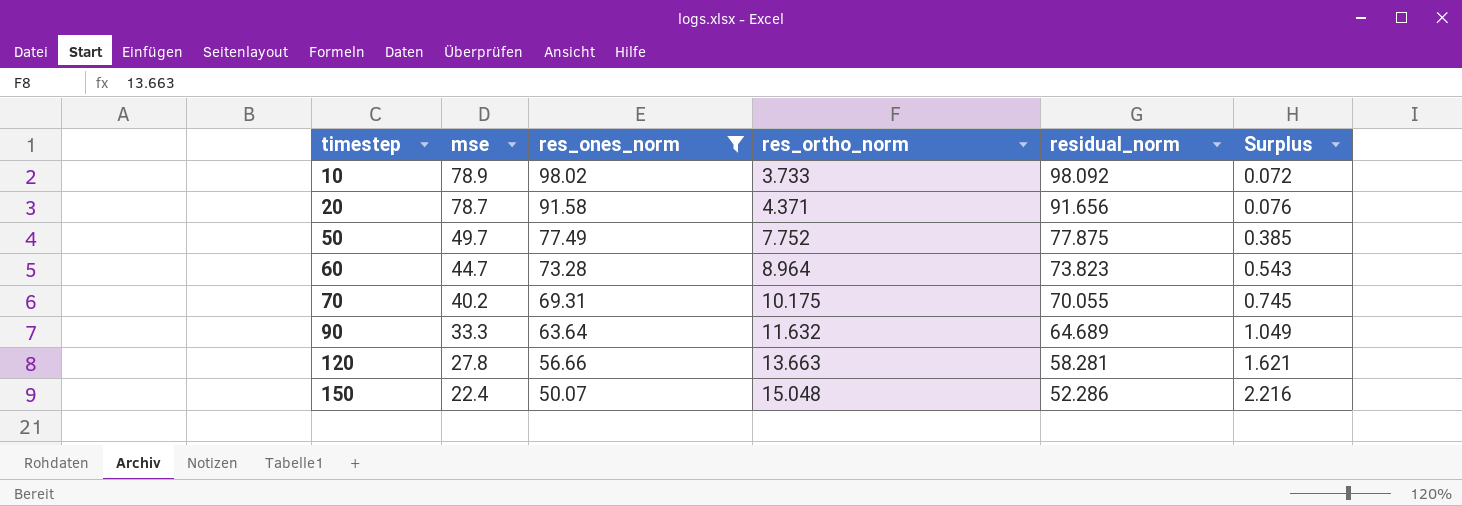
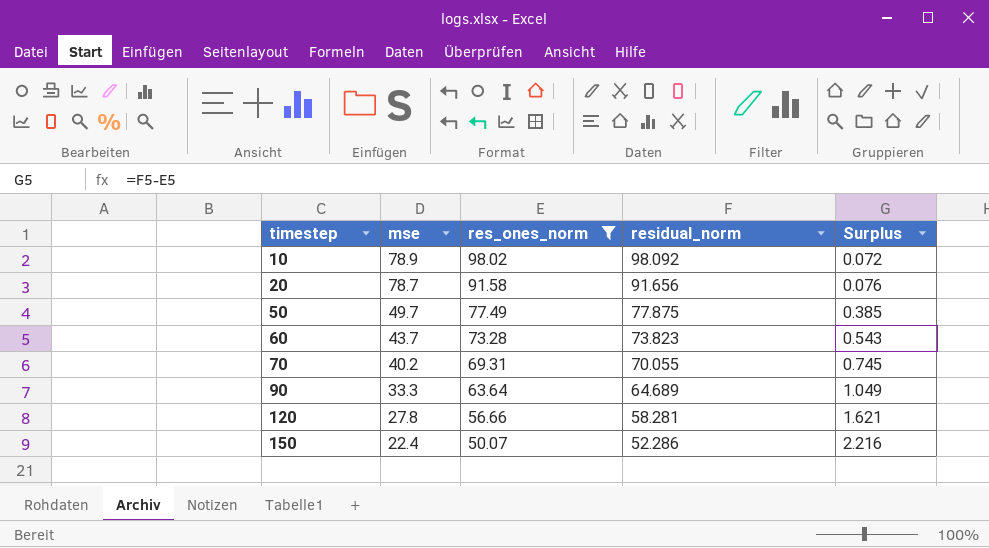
column res_ortho_norm | position: 4 -> none
60 | mse: 44.7 -> 43.7

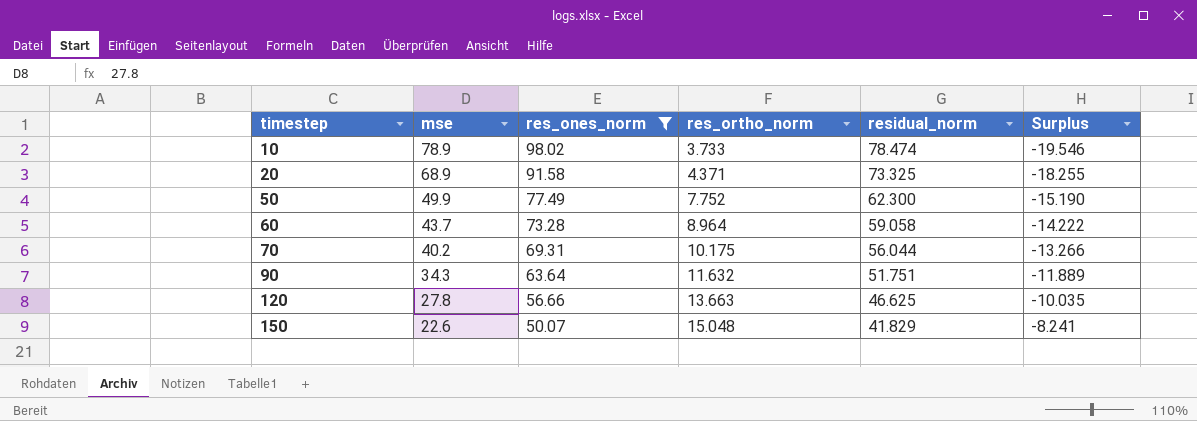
column res_ortho_norm | position: none -> 4
10 | residual_norm: 98.092 -> 78.474
10 | Surplus: 0.072 -> -19.546
20 | mse: 78.7 -> 68.9
20 | residual_norm: 91.656 -> 73.325
20 | Surplus: 0.076 -> -18.255
50 | mse: 49.7 -> 49.9
50 | residual_norm: 77.875 -> 62.300
50 | Surplus: 0.385 -> -15.190
60 | residual_norm: 73.823 -> 59.058
60 | Surplus: 0.543 -> -14.222
70 | residual_norm: 70.055 -> 56.044
70 | Surplus: 0.745 -> -13.266
90 | mse: 33.3 -> 34.3
90 | residual_norm: 64.689 -> 51.751
90 | Surplus: 1.049 -> -11.889
120 | residual_norm: 58.281 -> 46.625
120 | Surplus: 1.621 -> -10.035
150 | mse: 22.4 -> 22.6
150 | residual_norm: 52.286 -> 41.829
150 | Surplus: 2.216 -> -8.241

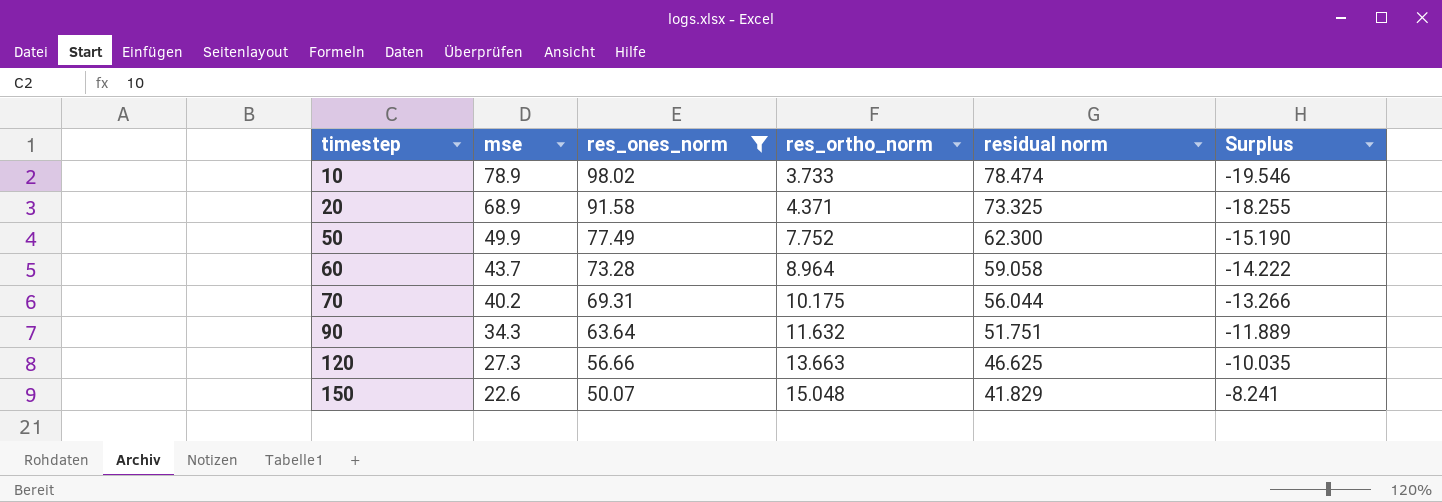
column name: residual_norm -> residual norm
120 | mse: 27.8 -> 27.3

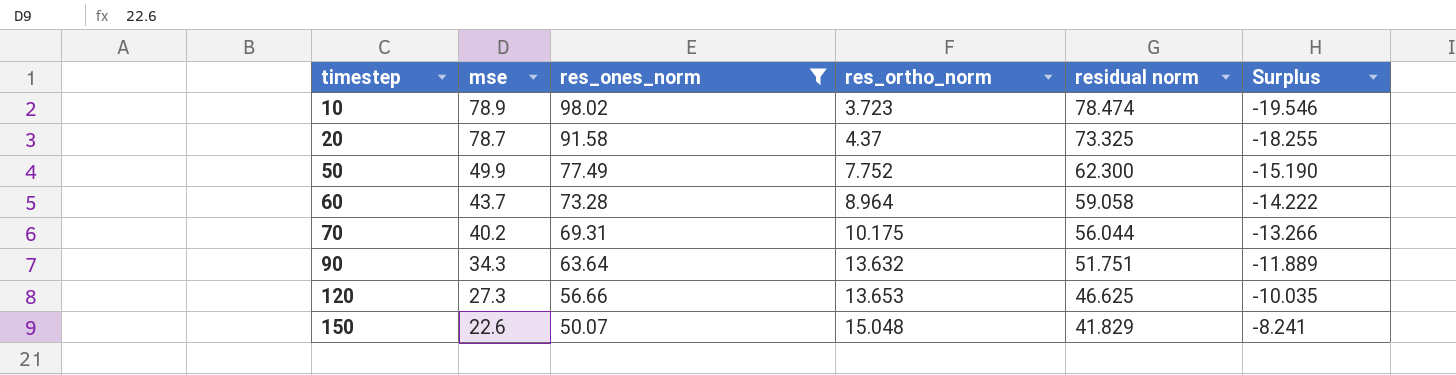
10 | res_ortho_norm: 3.733 -> 3.723
20 | mse: 68.9 -> 78.7
20 | res_ortho_norm: 4.371 -> 4.37
90 | res_ortho_norm: 11.632 -> 13.632
120 | res_ortho_norm: 13.663 -> 13.653

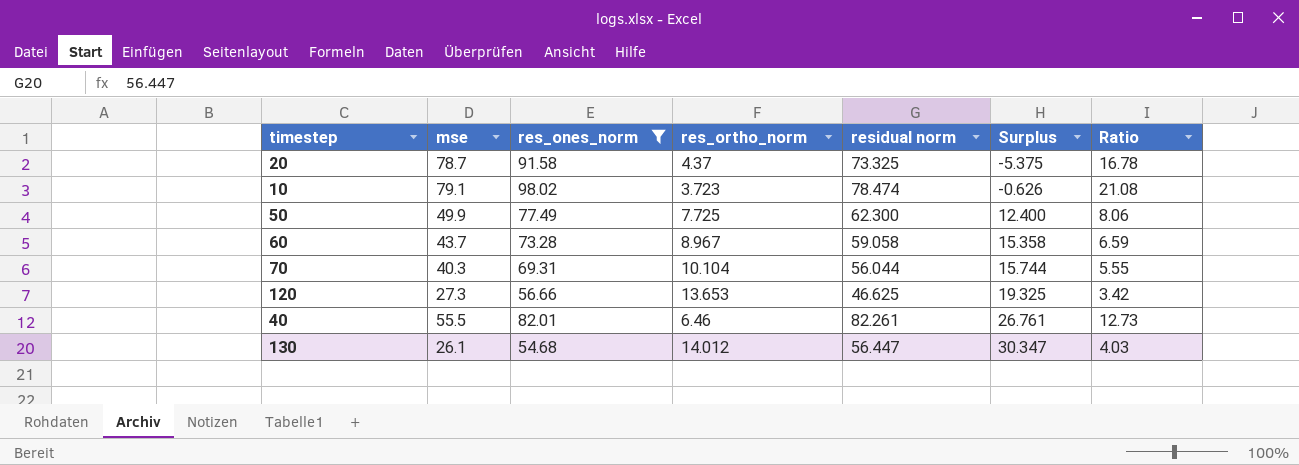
row order: timestep ascending -> Surplus ascending
column Surplus | formula: [residual norm] - [res_ones_norm] -> [residual norm] - [mse]
column Ratio | formula: none -> [residual norm] / [res_ortho_norm]
row 90: 34.3 | 63.64 | 13.632 | 51.751 | -11.889 -> none
row 150: 22.6 | 50.07 | 15.048 | 41.829 | -8.241 -> none
10 | mse: 78.9 -> 79.1
50 | res_ortho_norm: 7.752 -> 7.725
60 | res_ortho_norm: 8.964 -> 8.967
70 | mse: 40.2 -> 40.3
70 | res_ortho_norm: 10.175 -> 10.104
row 40: none -> 55.5 | 82.01 | 6.46 | 82.261 | 26.761 | 12.73
row 130: none -> 26.1 | 54.68 | 14.012 | 56.447 | 30.347 | 4.03

